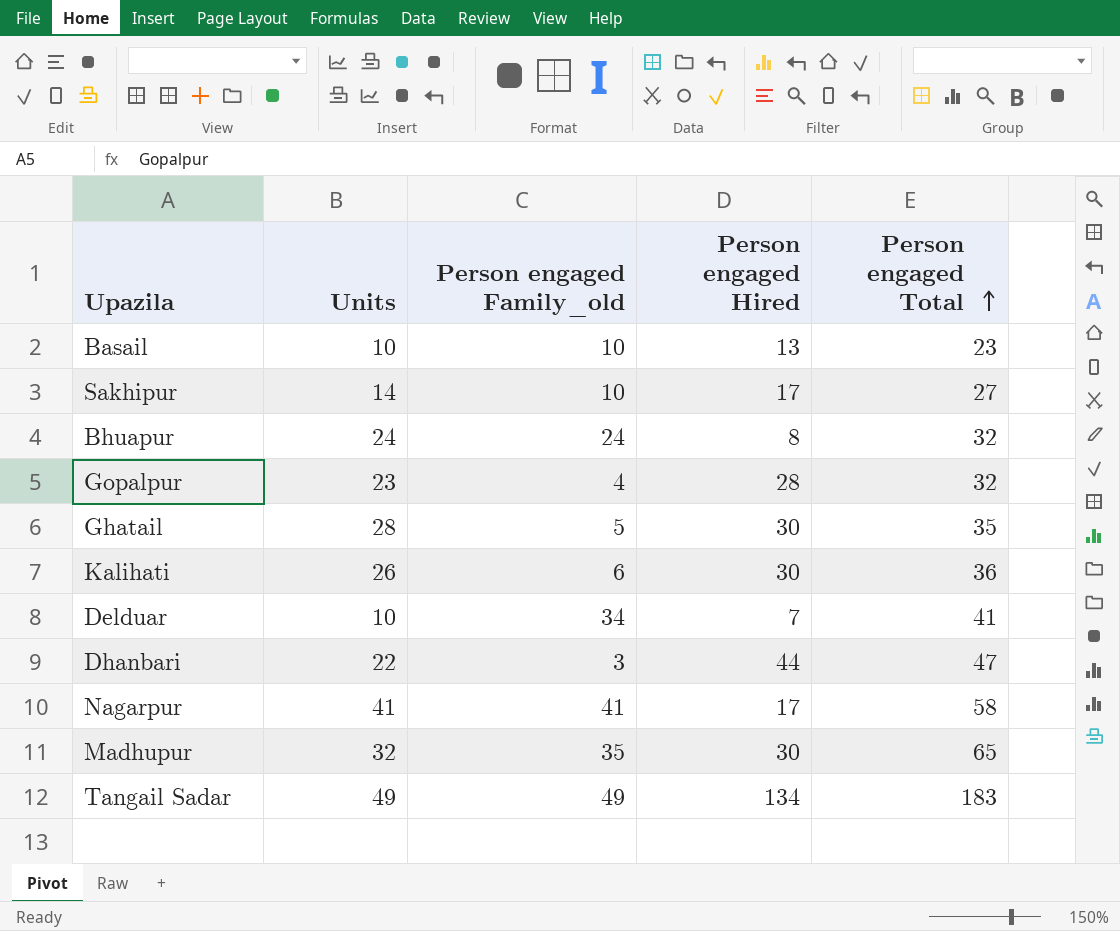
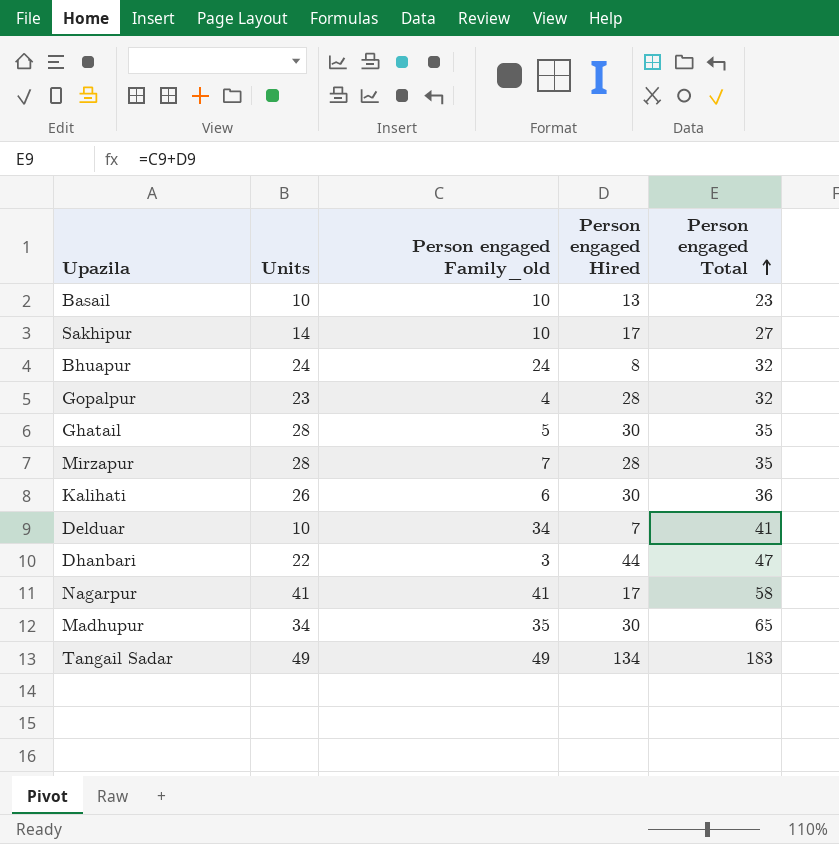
row Mirzapur: none -> 28 | 7 | 28 | 35
Madhupur | Units: 32 -> 34

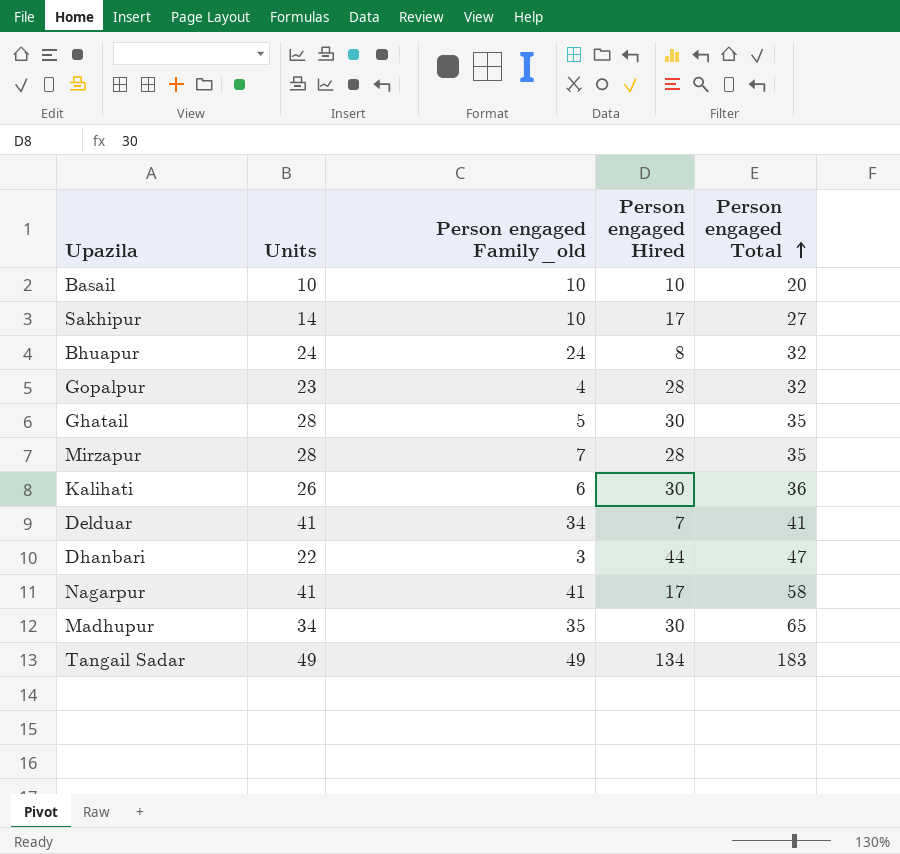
Basail | Person engaged Hired: 13 -> 10
Basail | Person engaged Total: 23 -> 20
Delduar | Units: 10 -> 41

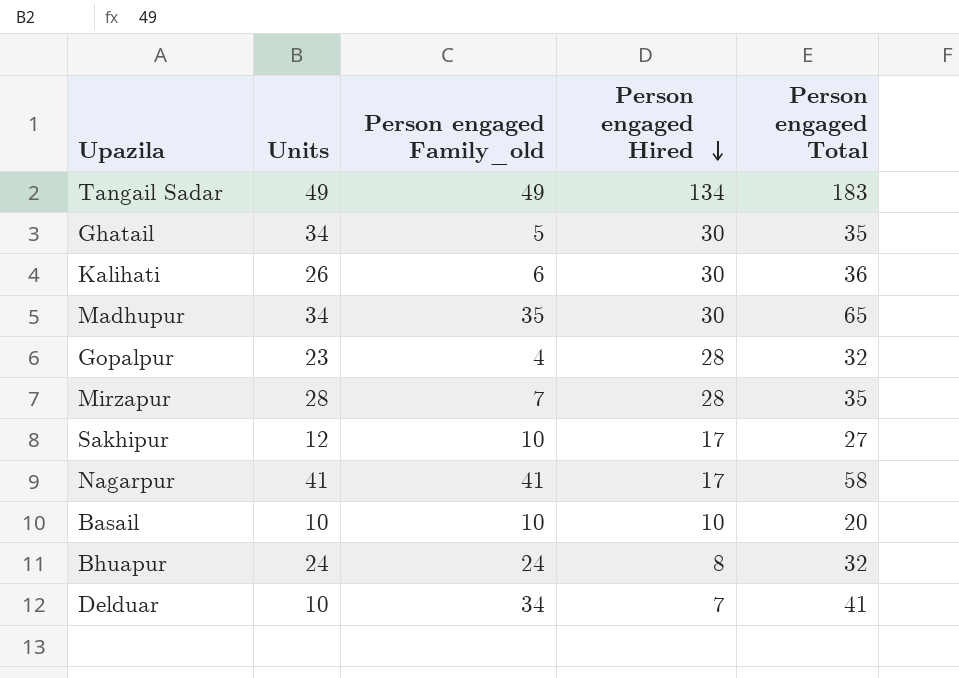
row order: Person engaged Total ascending -> Person engaged Hired descending
row Dhanbari: 22 | 3 | 44 | 47 -> none
Ghatail | Units: 28 -> 34
Sakhipur | Units: 14 -> 12
Delduar | Units: 41 -> 10

